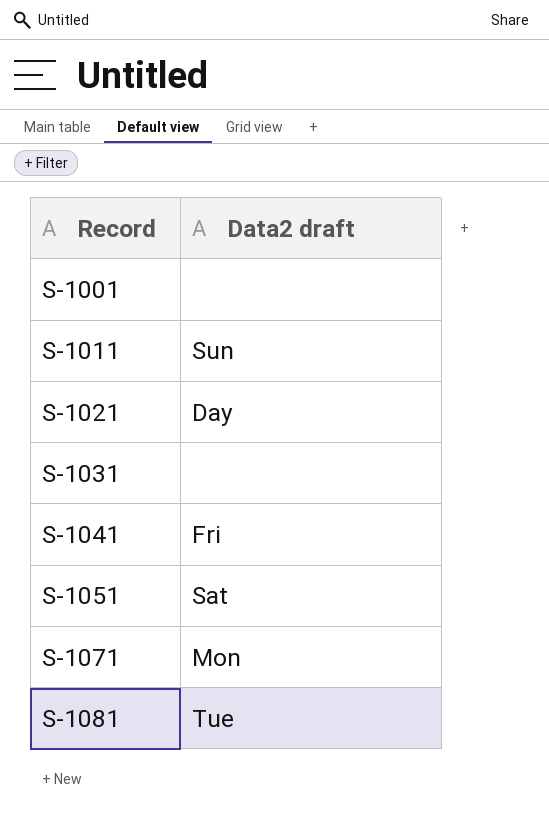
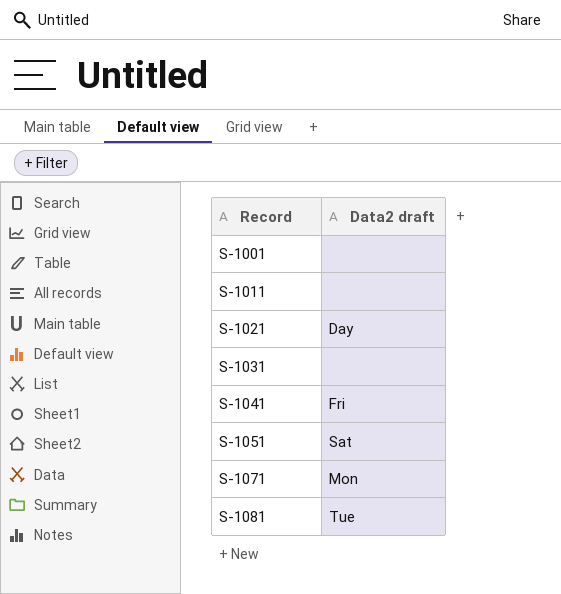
S-1011 | Data2 draft: Sun -> none

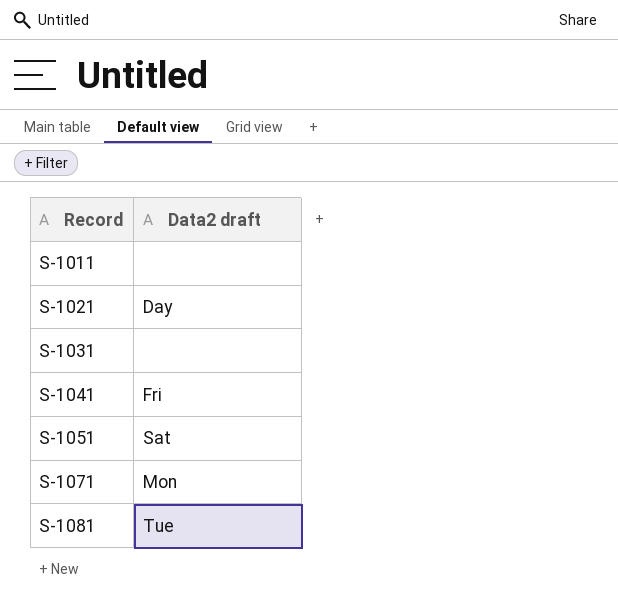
row S-1001: none -> none

